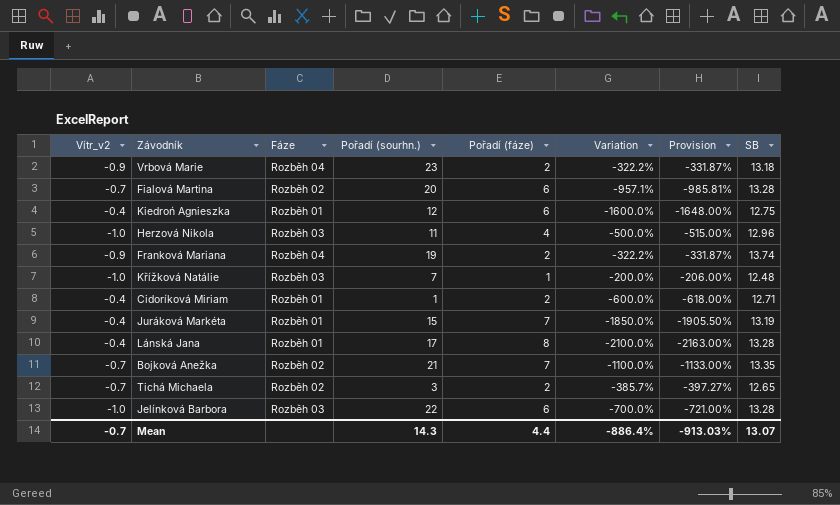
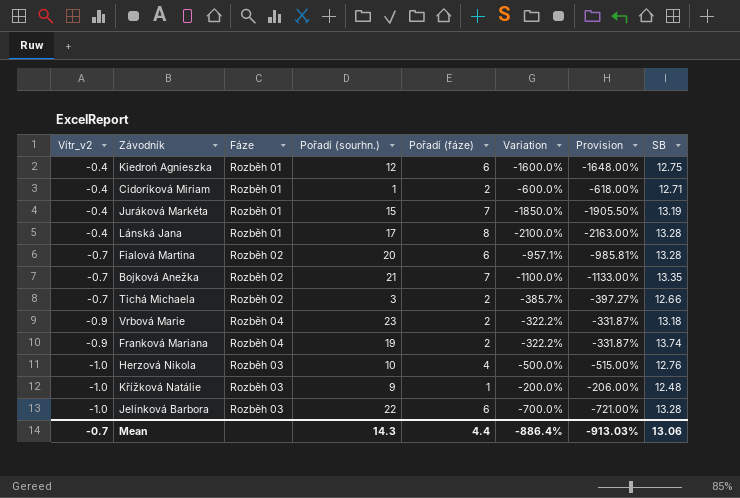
row order: none -> Vítr_v2 descending
Tichá Michaela | SB: 12.65 -> 12.66
Herzová Nikola | Pořadí (sourhn.): 11 -> 10
Herzová Nikola | SB: 12.96 -> 12.76
Křížková Natálie | Pořadí (sourhn.): 7 -> 9
Mean | SB: 13.07 -> 13.06

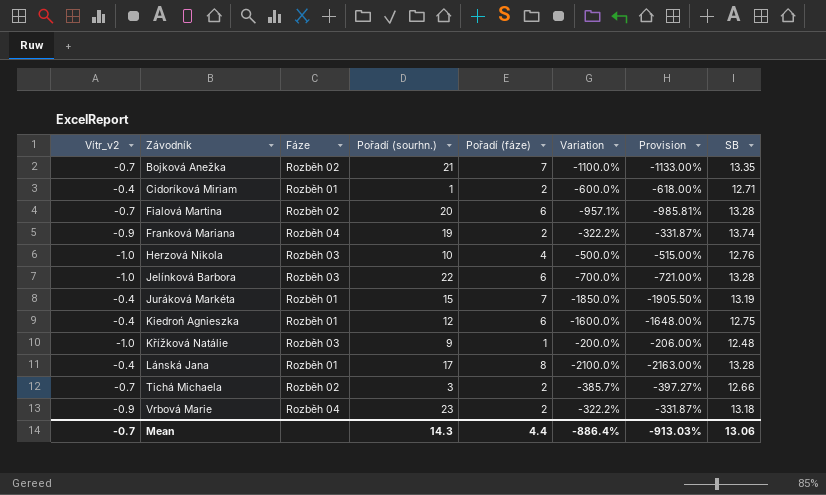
row order: Vítr_v2 descending -> Závodník ascending

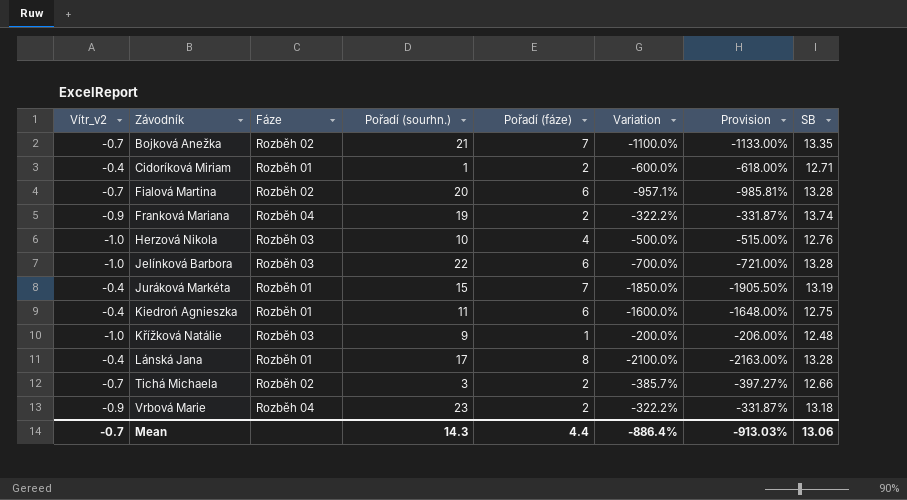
Kiedroń Agnieszka | Pořadí (sourhn.): 12 -> 11

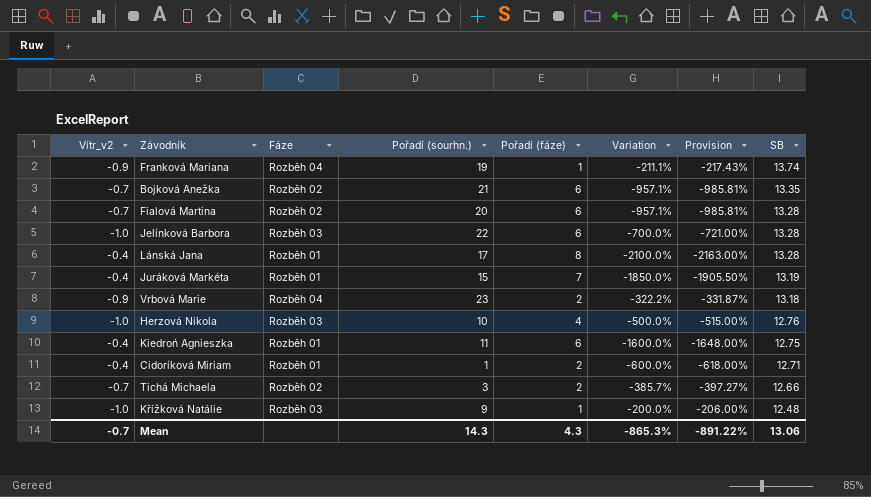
row order: Závodník ascending -> SB descending
Franková Mariana | Pořadí (fáze): 2 -> 1
Franková Mariana | Variation: -322.2% -> -211.1%
Franková Mariana | Provision: -331.87% -> -217.43%
Bojková Anežka | Pořadí (fáze): 7 -> 6
Bojková Anežka | Variation: -1100.0% -> -957.1%
Bojková Anežka | Provision: -1133.00% -> -985.81%
Mean | Pořadí (fáze): 4.4 -> 4.3
Mean | Variation: -886.4% -> -865.3%
Mean | Provision: -913.03% -> -891.22%

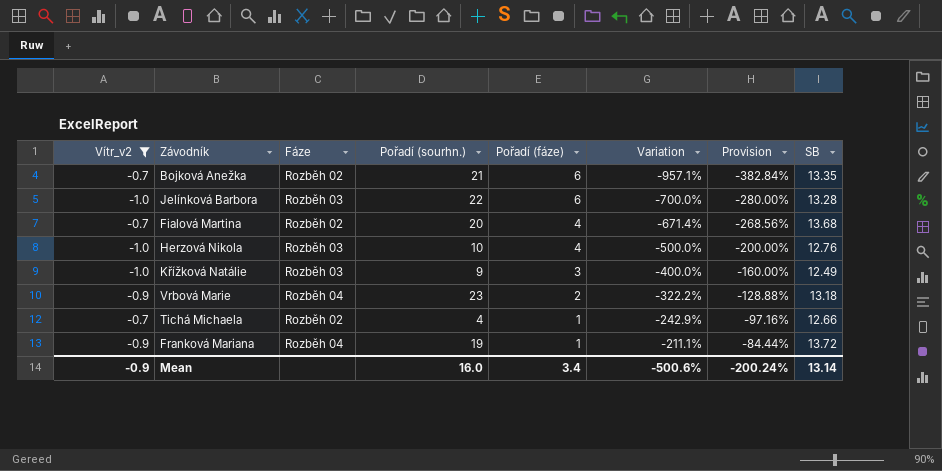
filter: none -> Vítr_v2 != -0.4
row order: SB descending -> Pořadí (fáze) descending
column Provision | formula: [Variation] * 1.03 -> [Variation] * 0.4
Fialová Martina | Pořadí (fáze): 6 -> 4
Fialová Martina | Variation: -957.1% -> -671.4%
Fialová Martina | SB: 13.28 -> 13.68
Křížková Natálie | Pořadí (fáze): 1 -> 3
Křížková Natálie | Variation: -200.0% -> -400.0%
Křížková Natálie | SB: 12.48 -> 12.49
Tichá Michaela | Pořadí (sourhn.): 3 -> 4
Tichá Michaela | Pořadí (fáze): 2 -> 1
Tichá Michaela | Variation: -385.7% -> -242.9%
Franková Mariana | SB: 13.74 -> 13.72
Mean | Vítr_v2: -0.7 -> -0.9
Mean | Pořadí (sourhn.): 14.3 -> 16.0
Mean | Pořadí (fáze): 4.3 -> 3.4
Mean | Variation: -865.3% -> -500.6%
Mean | Provision: -891.22% -> -200.24%
Mean | SB: 13.06 -> 13.14

